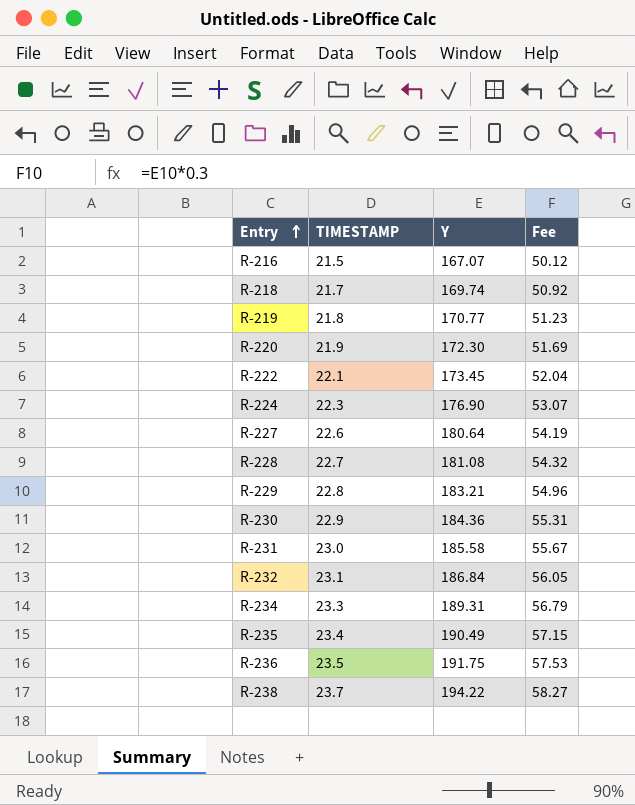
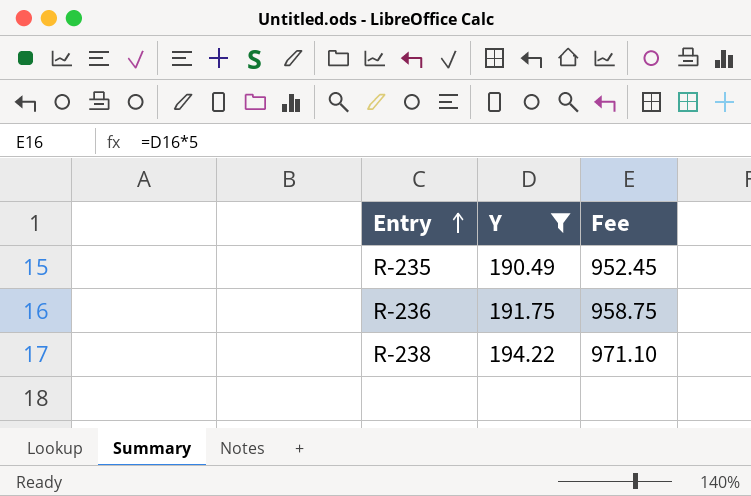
filter: none -> Y >= 190.49
column TIMESTAMP | position: 2 -> none
column Fee | formula: [Y] * 0.3 -> [Y] * 5

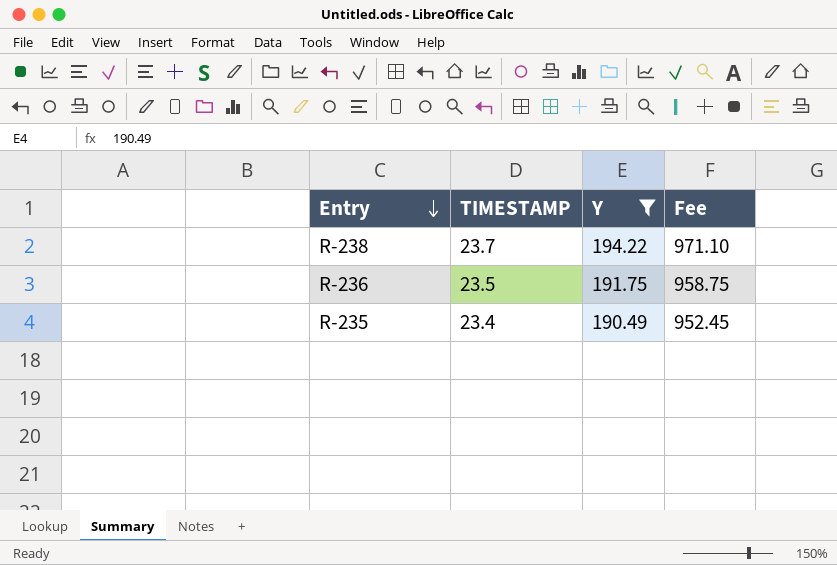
row order: Entry ascending -> Entry descending
column TIMESTAMP | position: none -> 2

